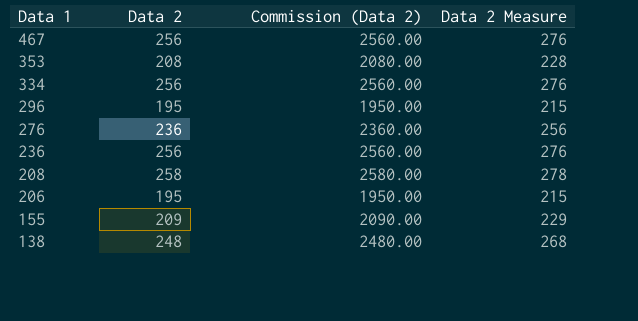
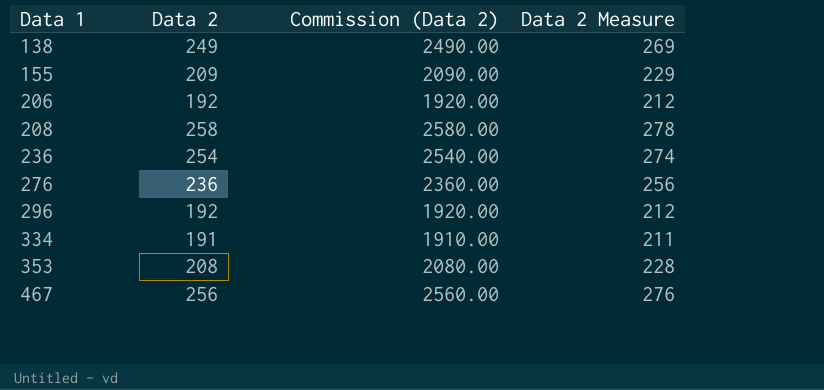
row order: Data 1 descending -> Data 1 ascending
138 | Data 2: 248 -> 249
138 | Commission (Data 2): 2480.00 -> 2490.00
138 | Data 2 Measure: 268 -> 269
206 | Data 2: 195 -> 192
206 | Commission (Data 2): 1950.00 -> 1920.00
206 | Data 2 Measure: 215 -> 212
236 | Data 2: 256 -> 254
236 | Commission (Data 2): 2560.00 -> 2540.00
236 | Data 2 Measure: 276 -> 274
296 | Data 2: 195 -> 192
296 | Commission (Data 2): 1950.00 -> 1920.00
296 | Data 2 Measure: 215 -> 212
334 | Data 2: 256 -> 191
334 | Commission (Data 2): 2560.00 -> 1910.00
334 | Data 2 Measure: 276 -> 211

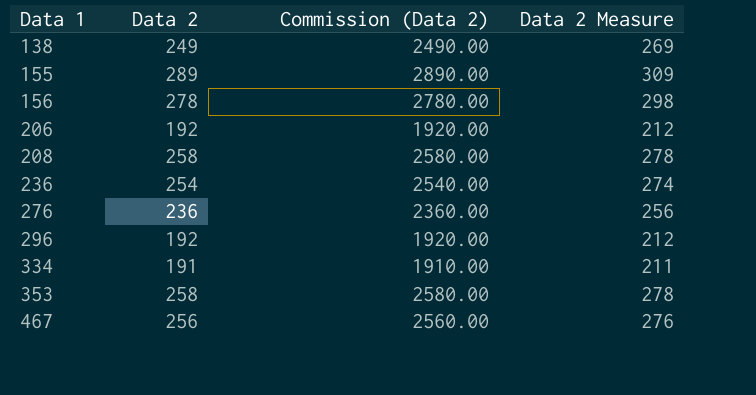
155 | Data 2: 209 -> 289
155 | Commission (Data 2): 2090.00 -> 2890.00
155 | Data 2 Measure: 229 -> 309
row 156: none -> 278 | 2780.00 | 298
353 | Data 2: 208 -> 258
353 | Commission (Data 2): 2080.00 -> 2580.00
353 | Data 2 Measure: 228 -> 278

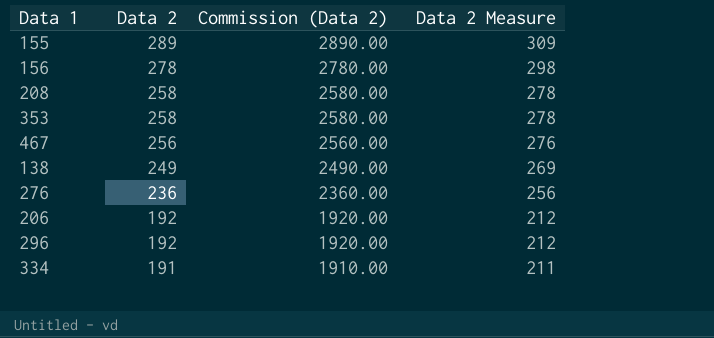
row order: Data 1 ascending -> Data 2 descending
row 236: 254 | 2540.00 | 274 -> none

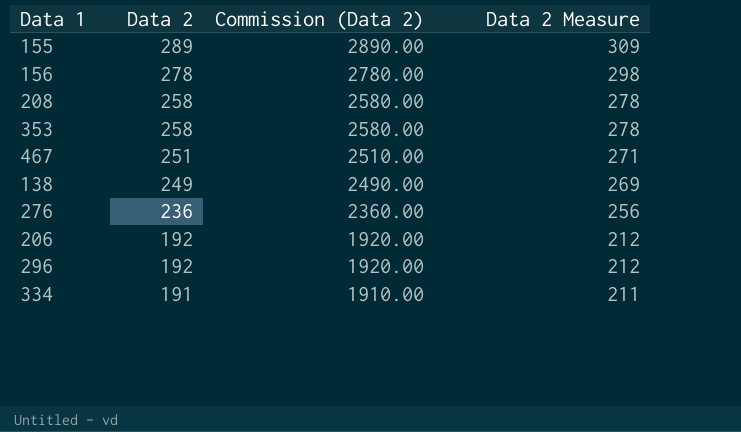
467 | Data 2: 256 -> 251
467 | Commission (Data 2): 2560.00 -> 2510.00
467 | Data 2 Measure: 276 -> 271

